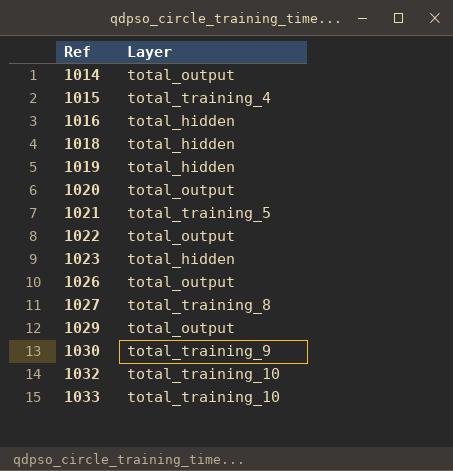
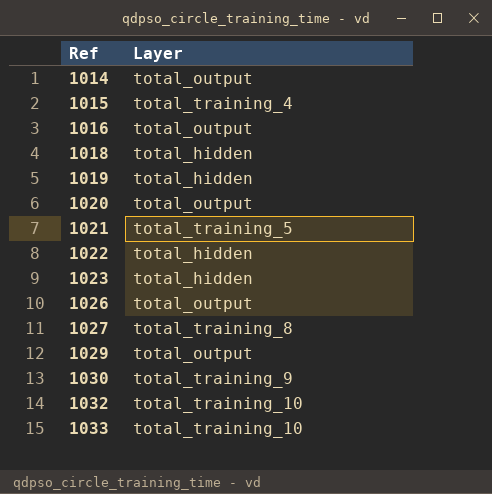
1016 | Layer: total_hidden -> total_output
1022 | Layer: total_output -> total_hidden

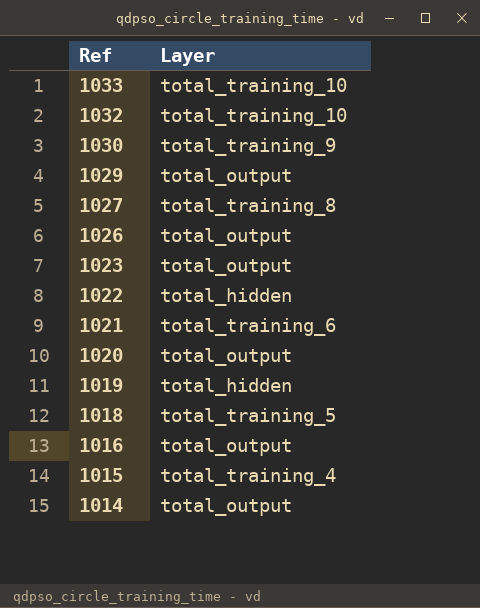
row order: Ref ascending -> Ref descending
1023 | Layer: total_hidden -> total_output
1021 | Layer: total_training_5 -> total_training_6
1018 | Layer: total_hidden -> total_training_5

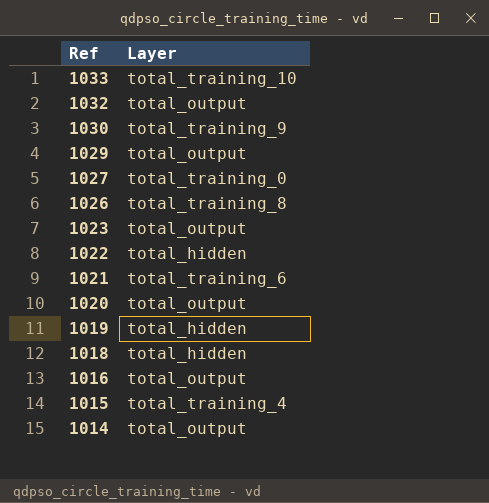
1032 | Layer: total_training_10 -> total_output
1027 | Layer: total_training_8 -> total_training_0
1026 | Layer: total_output -> total_training_8
1018 | Layer: total_training_5 -> total_hidden

